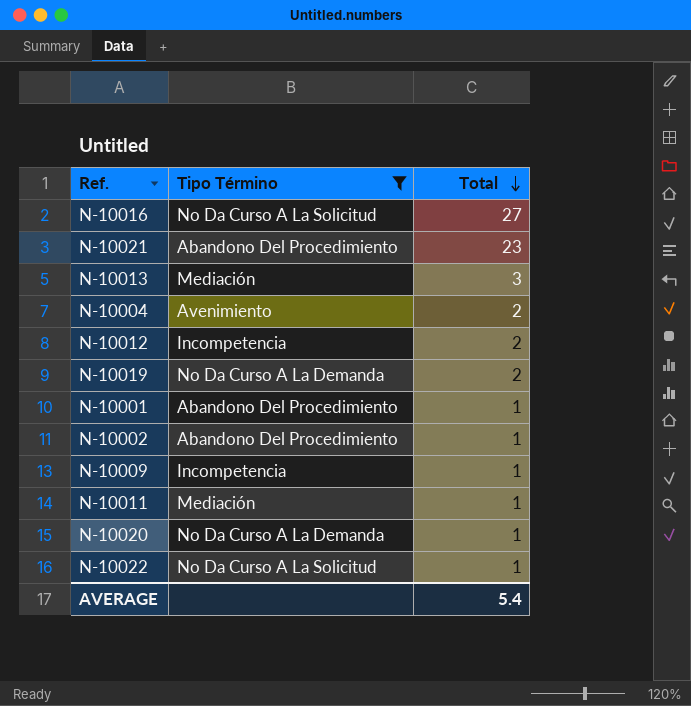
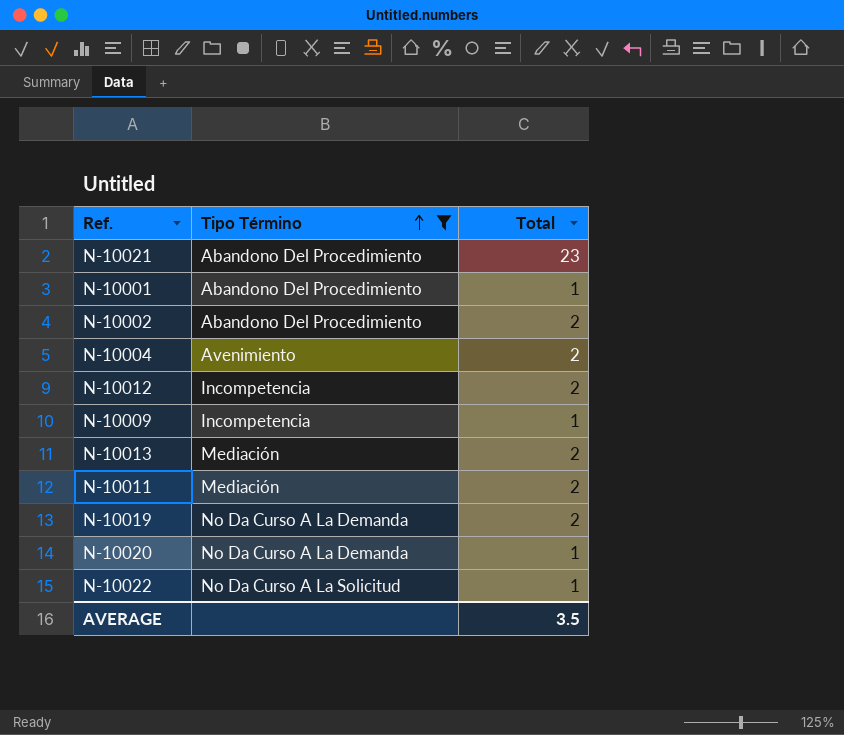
row order: Total descending -> Tipo Término ascending
row N-10016: No Da Curso A La Solicitud | 27 -> none
N-10002 | Total: 1 -> 2
N-10013 | Total: 3 -> 2
N-10011 | Total: 1 -> 2
AVERAGE | Total: 5.4 -> 3.5

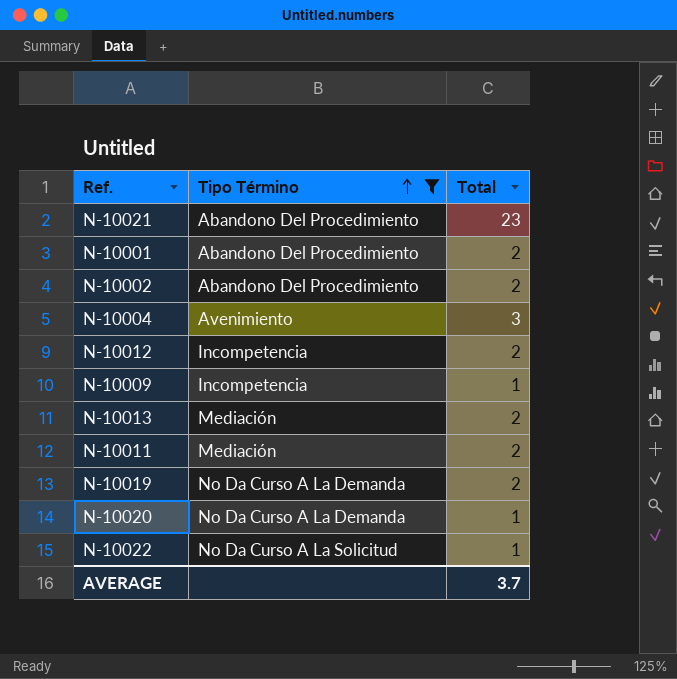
N-10001 | Total: 1 -> 2
N-10004 | Total: 2 -> 3
AVERAGE | Total: 3.5 -> 3.7

